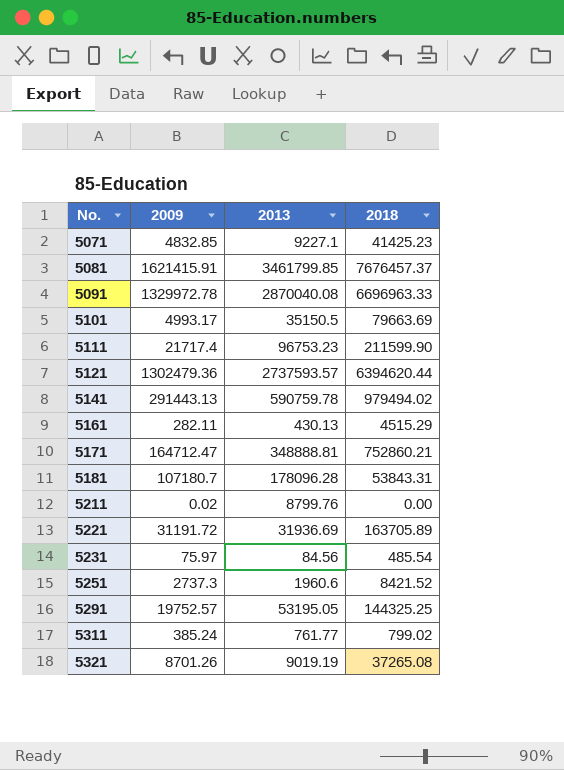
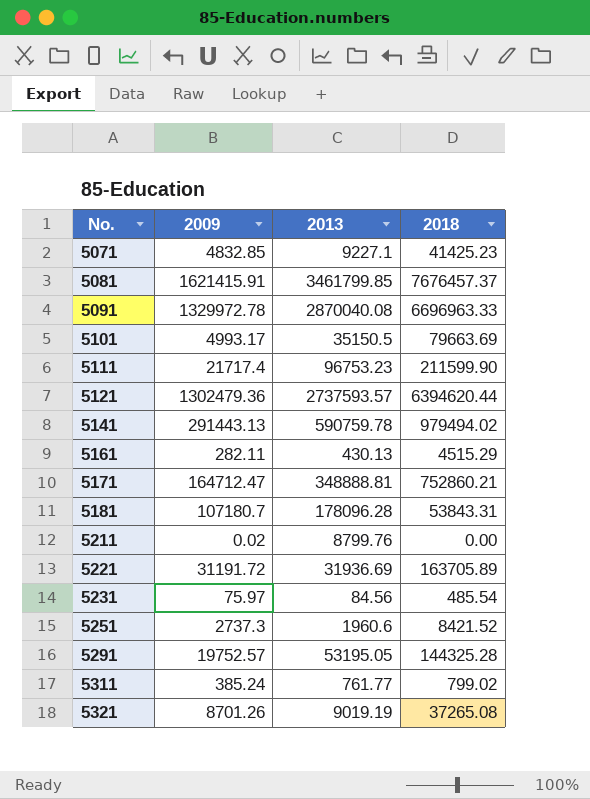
5291 | 2018: 144325.25 -> 144325.28

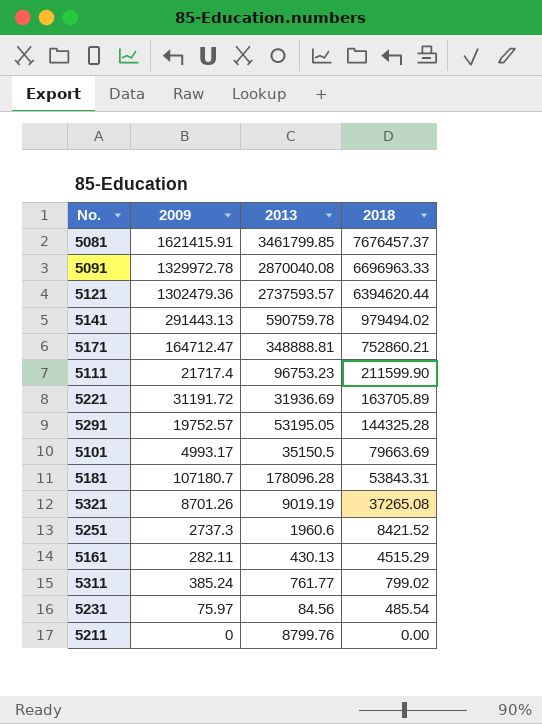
row order: No. ascending -> 2018 descending
row 5071: 4832.85 | 9227.1 | 41425.23 -> none
5211 | 2009: 0.02 -> 0

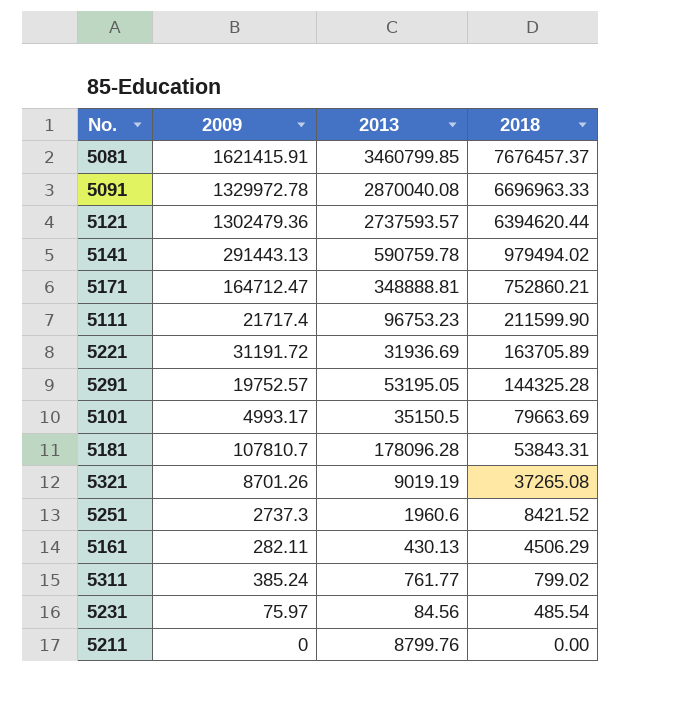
5081 | 2013: 3461799.85 -> 3460799.85
5181 | 2009: 107180.7 -> 107810.7
5161 | 2018: 4515.29 -> 4506.29

